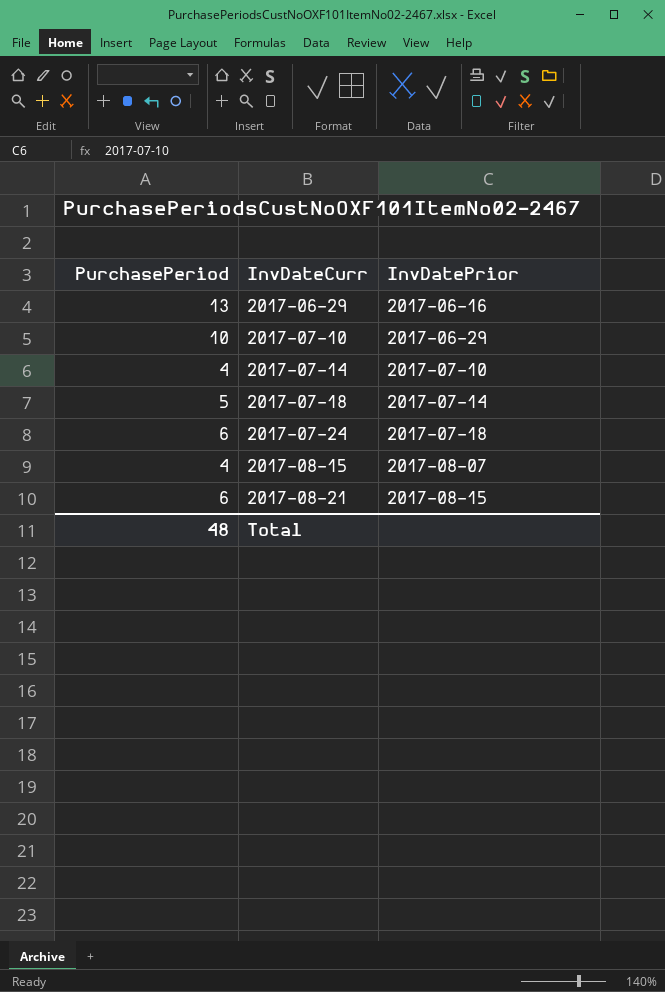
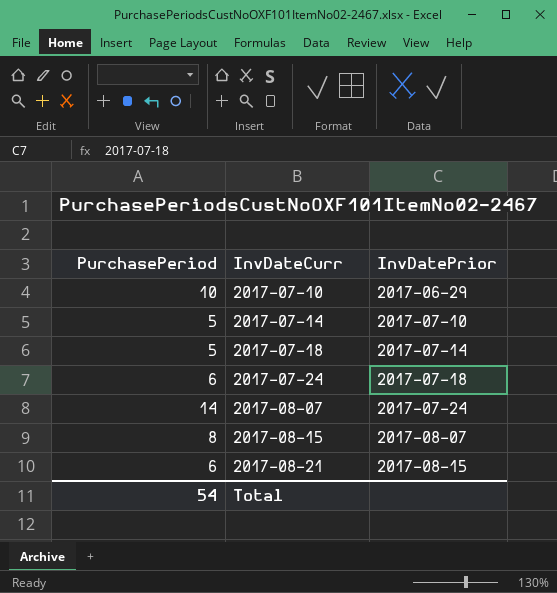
row 2017-06-29: 13 | 2017-06-16 -> none
2017-07-14 | PurchasePeriod: 4 -> 5
row 2017-08-07: none -> 14 | 2017-07-24
2017-08-15 | PurchasePeriod: 4 -> 8
Total | PurchasePeriod: 48 -> 54

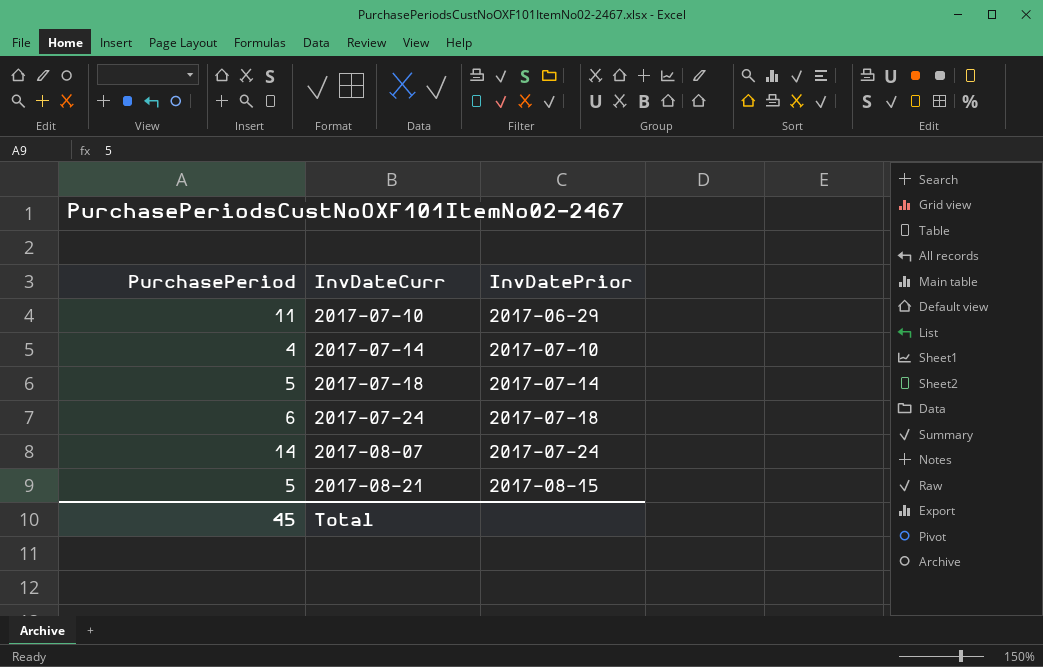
row 2017-08-15: 8 | 2017-08-07 -> none
2017-07-10 | PurchasePeriod: 10 -> 11
2017-07-14 | PurchasePeriod: 5 -> 4
2017-08-21 | PurchasePeriod: 6 -> 5
Total | PurchasePeriod: 54 -> 45

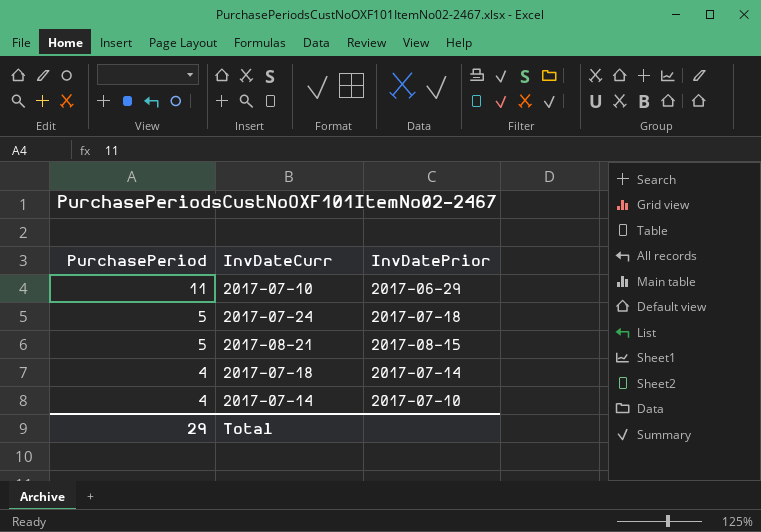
row order: InvDateCurr ascending -> PurchasePeriod descending
row 2017-08-07: 14 | 2017-07-24 -> none
2017-07-24 | PurchasePeriod: 6 -> 5
2017-07-18 | PurchasePeriod: 5 -> 4
Total | PurchasePeriod: 45 -> 29

